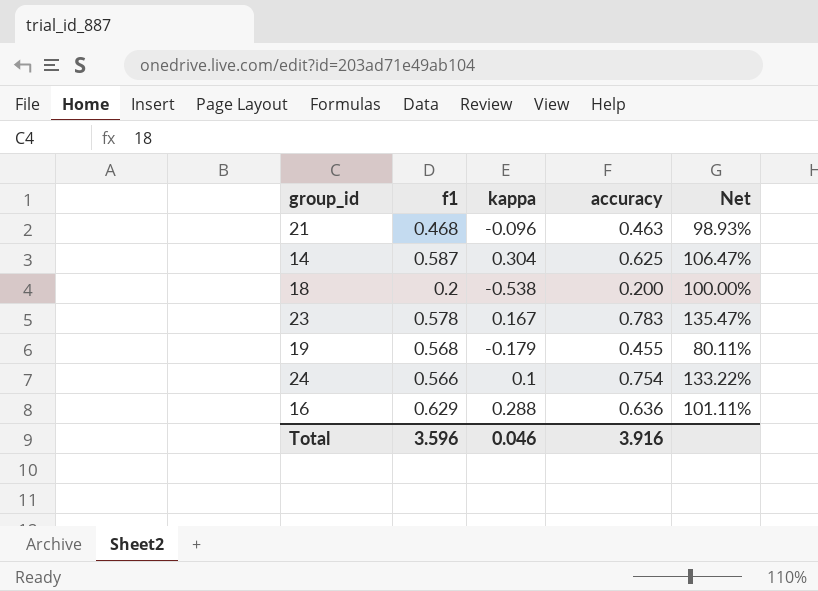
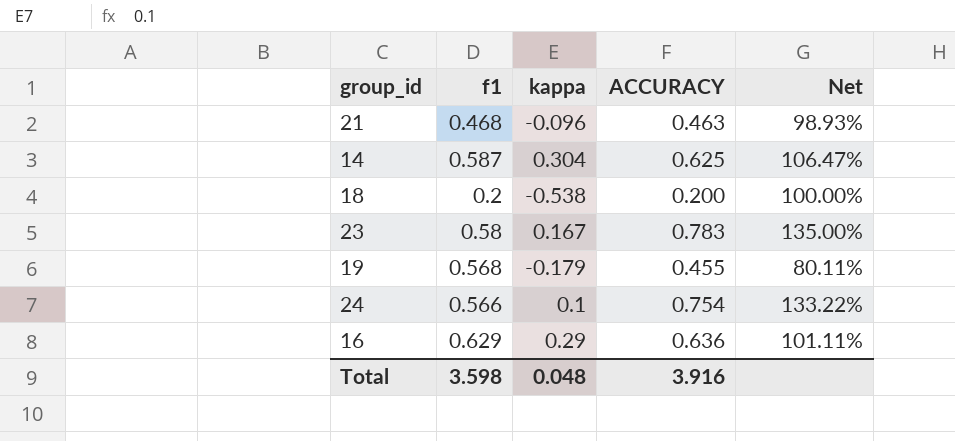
column name: accuracy -> ACCURACY
23 | f1: 0.578 -> 0.58
23 | Net: 135.47% -> 135.00%
16 | kappa: 0.288 -> 0.29
Total | f1: 3.596 -> 3.598
Total | kappa: 0.046 -> 0.048

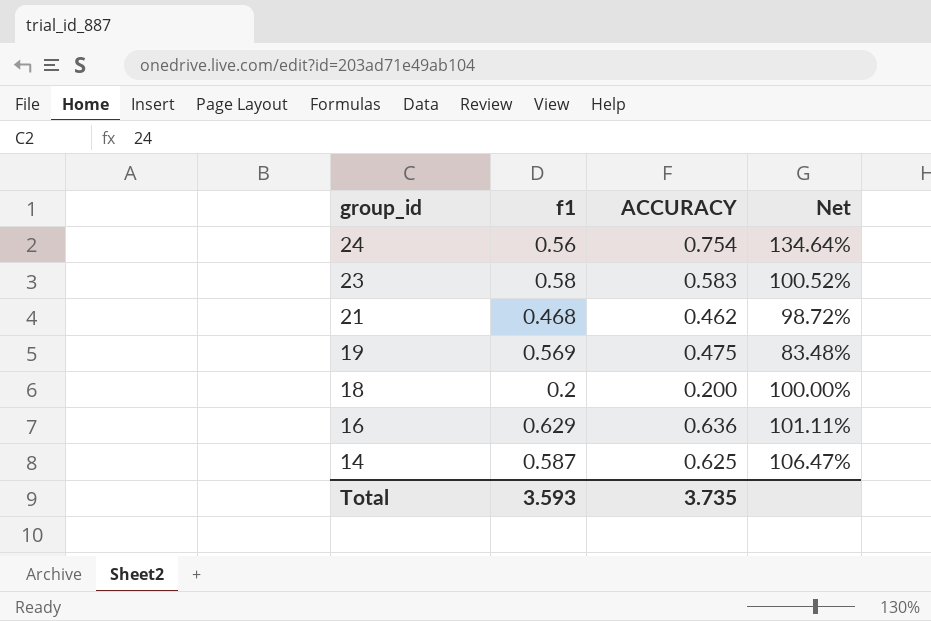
row order: none -> group_id descending
column kappa | position: 3 -> none
24 | f1: 0.566 -> 0.56
24 | Net: 133.22% -> 134.64%
23 | ACCURACY: 0.783 -> 0.583
23 | Net: 135.00% -> 100.52%
21 | ACCURACY: 0.463 -> 0.462
21 | Net: 98.93% -> 98.72%
19 | f1: 0.568 -> 0.569
19 | ACCURACY: 0.455 -> 0.475
19 | Net: 80.11% -> 83.48%
Total | f1: 3.598 -> 3.593
Total | ACCURACY: 3.916 -> 3.735

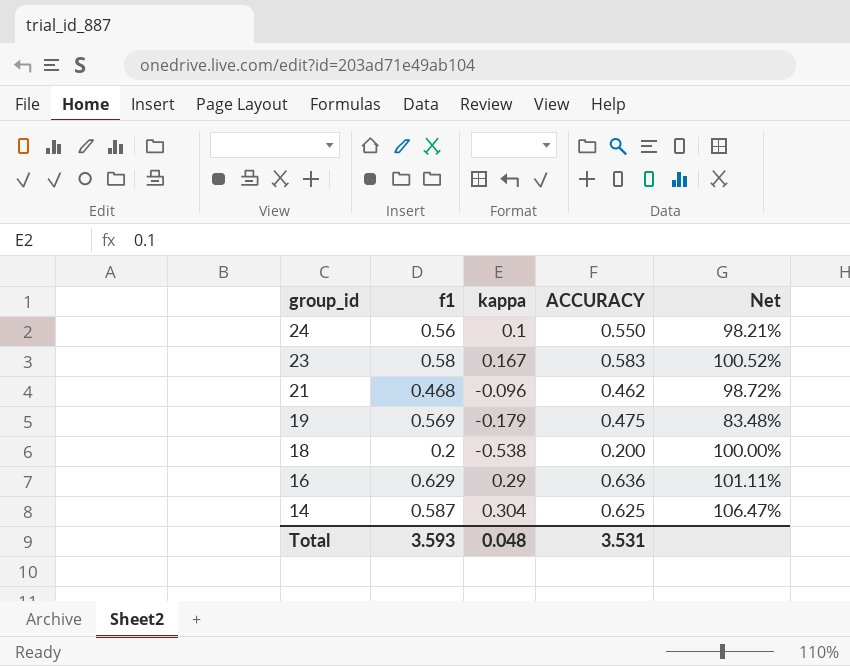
column kappa | position: none -> 3
24 | ACCURACY: 0.754 -> 0.550
24 | Net: 134.64% -> 98.21%
Total | ACCURACY: 3.735 -> 3.531

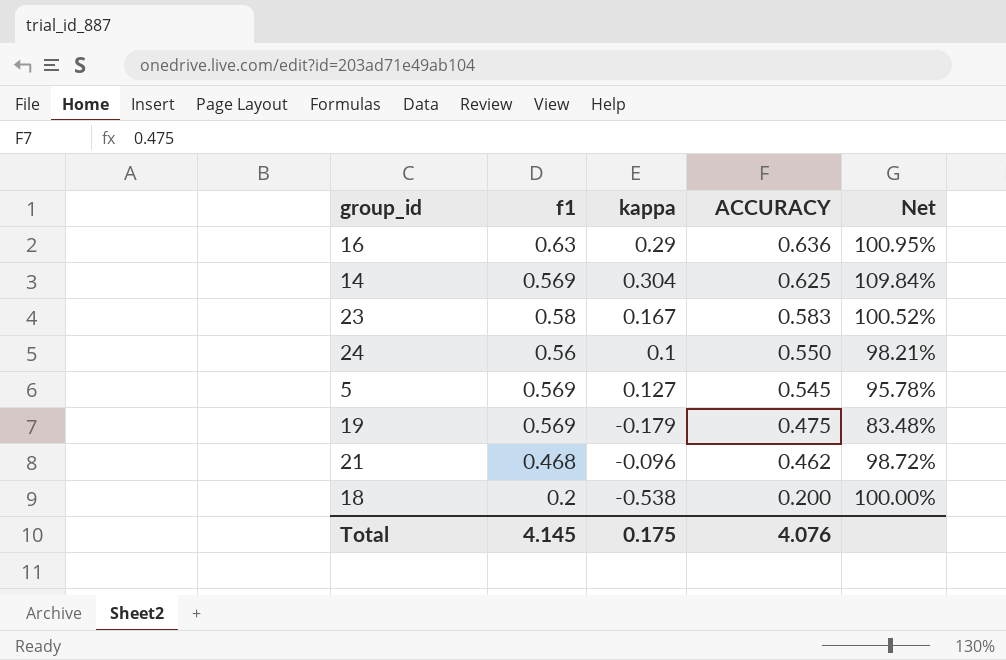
row order: group_id descending -> ACCURACY descending
16 | f1: 0.629 -> 0.63
16 | Net: 101.11% -> 100.95%
14 | f1: 0.587 -> 0.569
14 | Net: 106.47% -> 109.84%
row 5: none -> 0.569 | 0.127 | 0.545 | 95.78%
Total | f1: 3.593 -> 4.145
Total | kappa: 0.048 -> 0.175
Total | ACCURACY: 3.531 -> 4.076

